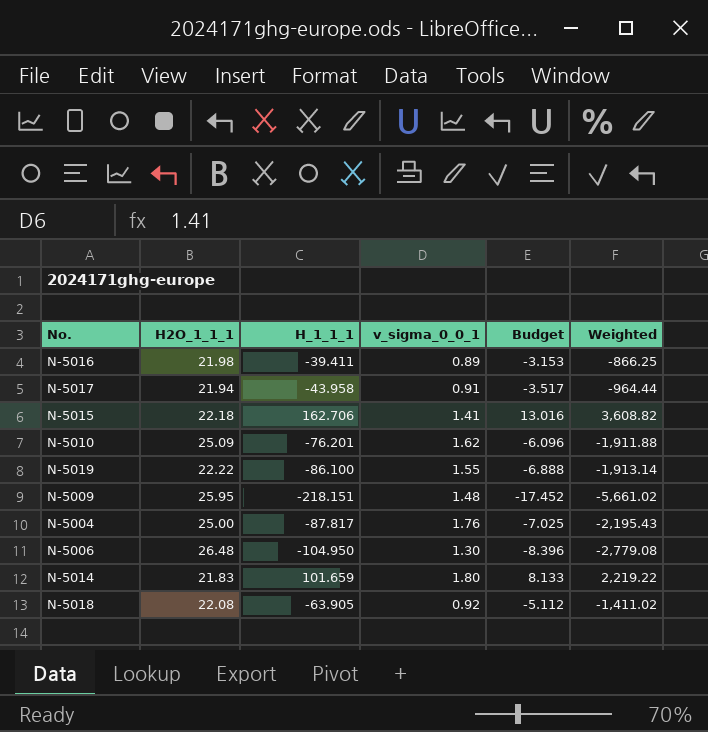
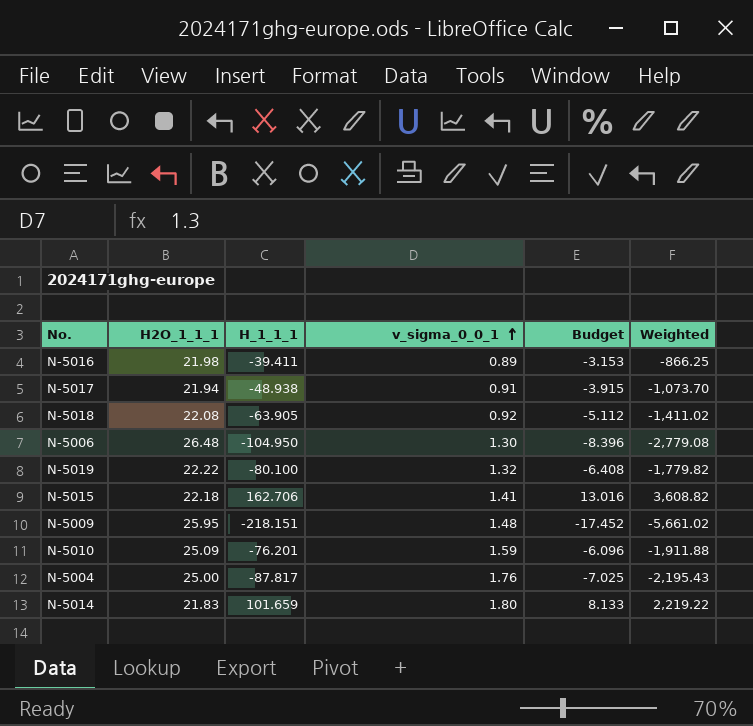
row order: none -> v_sigma_0_0_1 ascending
N-5017 | H_1_1_1: -43.958 -> -48.938
N-5017 | Budget: -3.517 -> -3.915
N-5017 | Weighted: -964.44 -> -1,073.70
N-5019 | H_1_1_1: -86.100 -> -80.100
N-5019 | v_sigma_0_0_1: 1.55 -> 1.32
N-5019 | Budget: -6.888 -> -6.408
N-5019 | Weighted: -1,913.14 -> -1,779.82
N-5010 | v_sigma_0_0_1: 1.62 -> 1.59

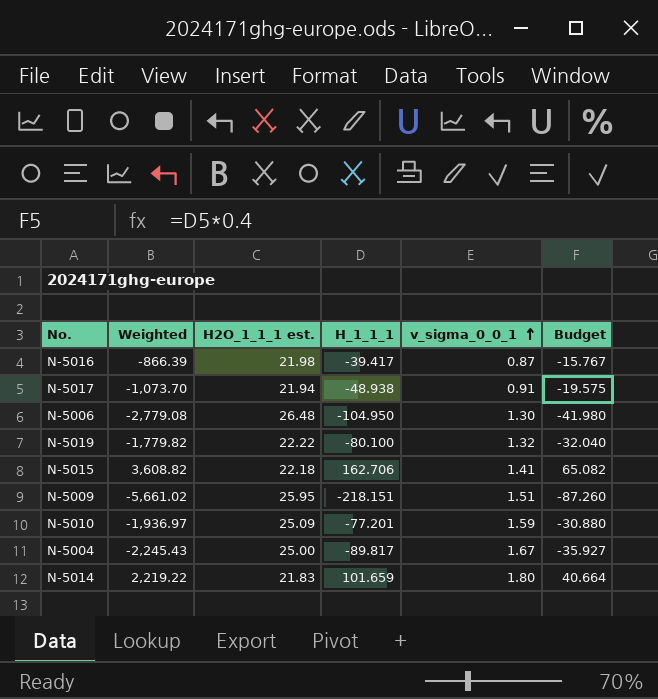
column Weighted | position: 6 -> 2
column name: H2O_1_1_1 -> H2O_1_1_1 est.
column Budget | formula: [H_1_1_1] * 0.08 -> [H_1_1_1] * 0.4
row N-5018: 22.08 | -63.905 | 0.92 | -5.112 | -1,411.02 -> none
N-5016 | Weighted: -866.25 -> -866.39
N-5016 | H_1_1_1: -39.411 -> -39.417
N-5016 | v_sigma_0_0_1: 0.89 -> 0.87
N-5009 | v_sigma_0_0_1: 1.48 -> 1.51
N-5010 | Weighted: -1,911.88 -> -1,936.97
N-5010 | H_1_1_1: -76.201 -> -77.201
N-5004 | Weighted: -2,195.43 -> -2,245.43
N-5004 | H_1_1_1: -87.817 -> -89.817
N-5004 | v_sigma_0_0_1: 1.76 -> 1.67

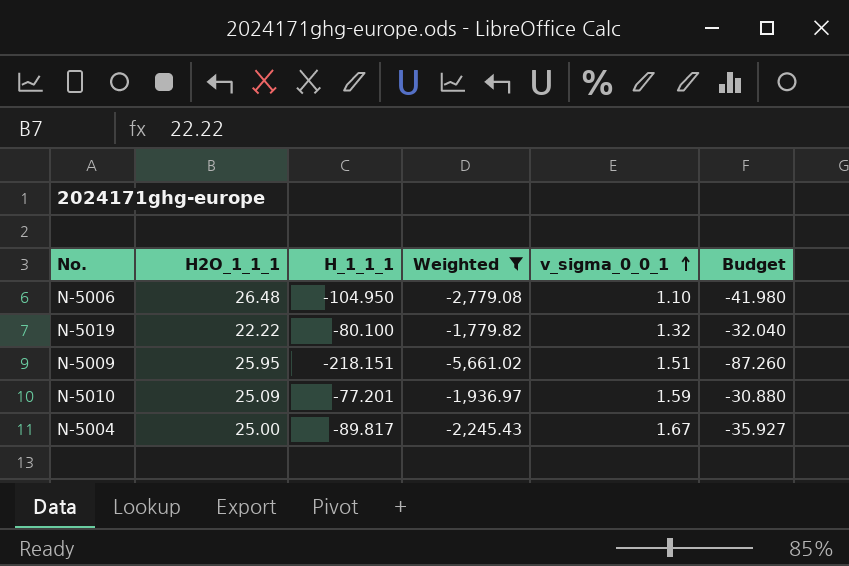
filter: none -> Weighted <= -1,779.82
column name: H2O_1_1_1 est. -> H2O_1_1_1
column Weighted | position: 2 -> 4
N-5006 | v_sigma_0_0_1: 1.30 -> 1.10

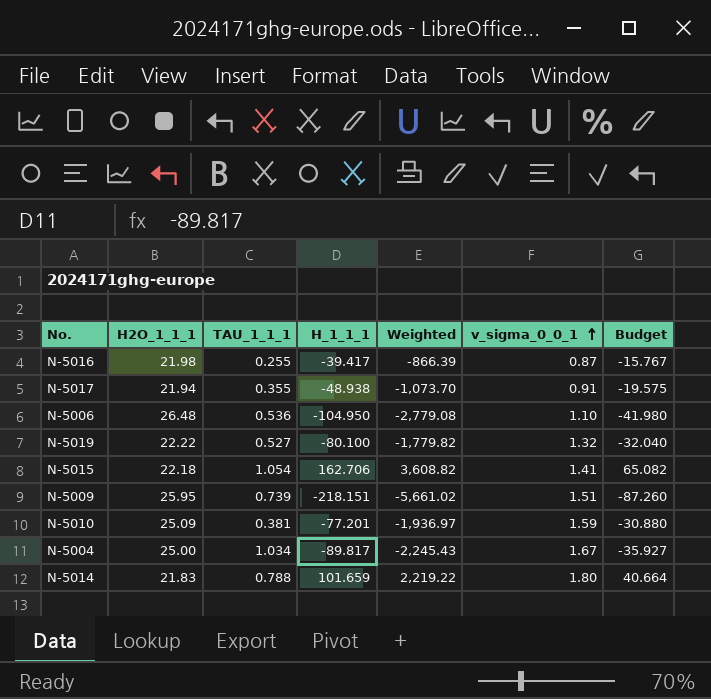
filter: Weighted <= -1,779.82 -> none
column TAU_1_1_1 | position: none -> 3

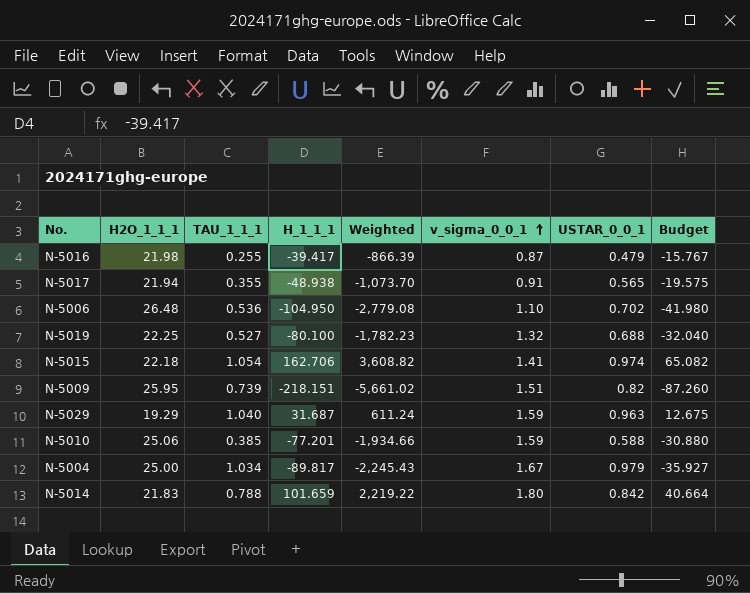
column USTAR_0_0_1 | position: none -> 7
N-5019 | H2O_1_1_1: 22.22 -> 22.25
N-5019 | Weighted: -1,779.82 -> -1,782.23
row N-5029: none -> 19.29 | 1.040 | 31.687 | 611.24 | 1.59 | 0.963 | 12.675
N-5010 | H2O_1_1_1: 25.09 -> 25.06
N-5010 | TAU_1_1_1: 0.381 -> 0.385
N-5010 | Weighted: -1,936.97 -> -1,934.66

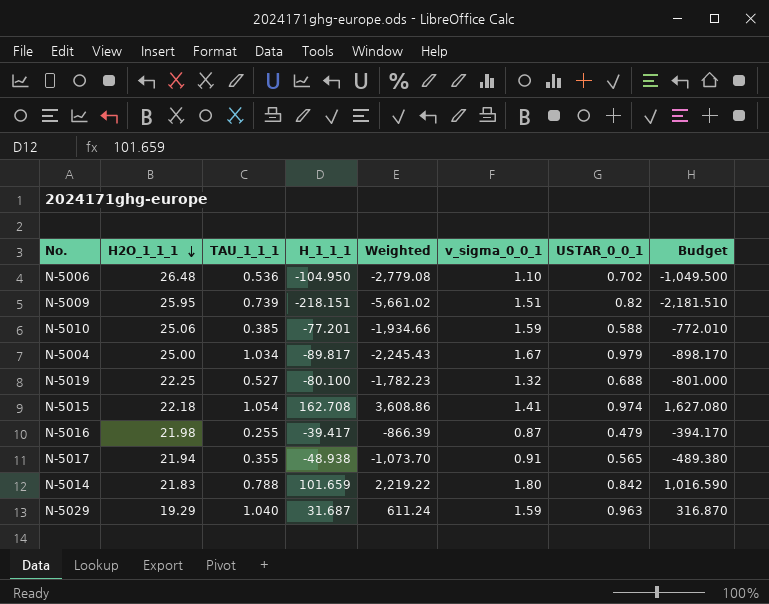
row order: v_sigma_0_0_1 ascending -> H2O_1_1_1 descending
column Budget | formula: [H_1_1_1] * 0.4 -> [H_1_1_1] * 10
N-5015 | H_1_1_1: 162.706 -> 162.708
N-5015 | Weighted: 3,608.82 -> 3,608.86

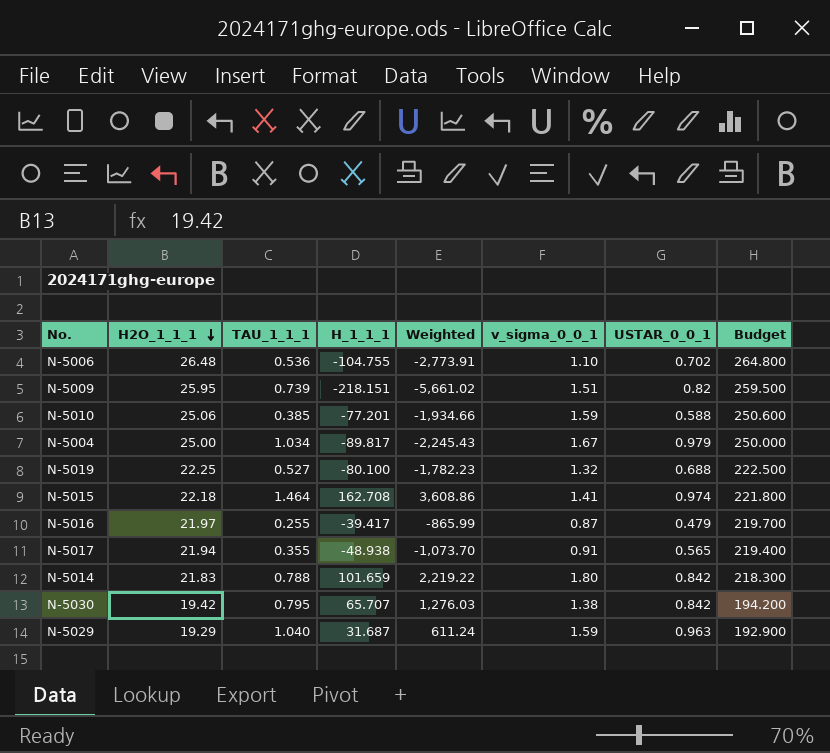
column Budget | formula: [H_1_1_1] * 10 -> [H2O_1_1_1] * 10
N-5006 | H_1_1_1: -104.950 -> -104.755
N-5006 | Weighted: -2,779.08 -> -2,773.91
N-5015 | TAU_1_1_1: 1.054 -> 1.464
N-5016 | H2O_1_1_1: 21.98 -> 21.97
N-5016 | Weighted: -866.39 -> -865.99
row N-5030: none -> 19.42 | 0.795 | 65.707 | 1,276.03 | 1.38 | 0.842 | 194.200

